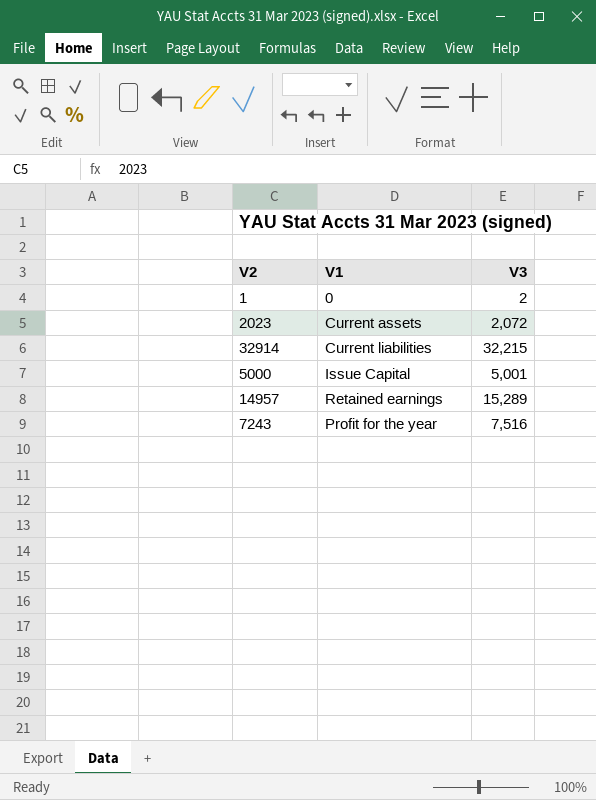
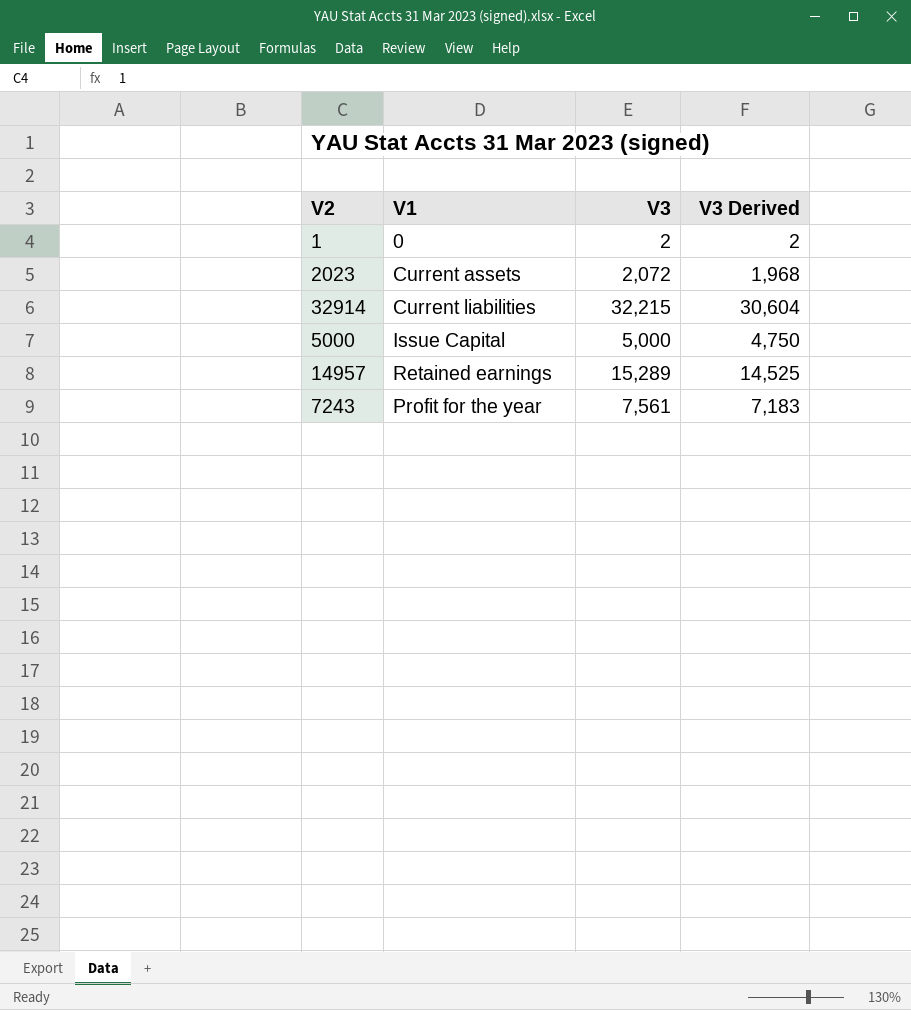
column V3 Derived | formula: none -> [V3] * 0.95
5000 | V3: 5,001 -> 5,000
7243 | V3: 7,516 -> 7,561

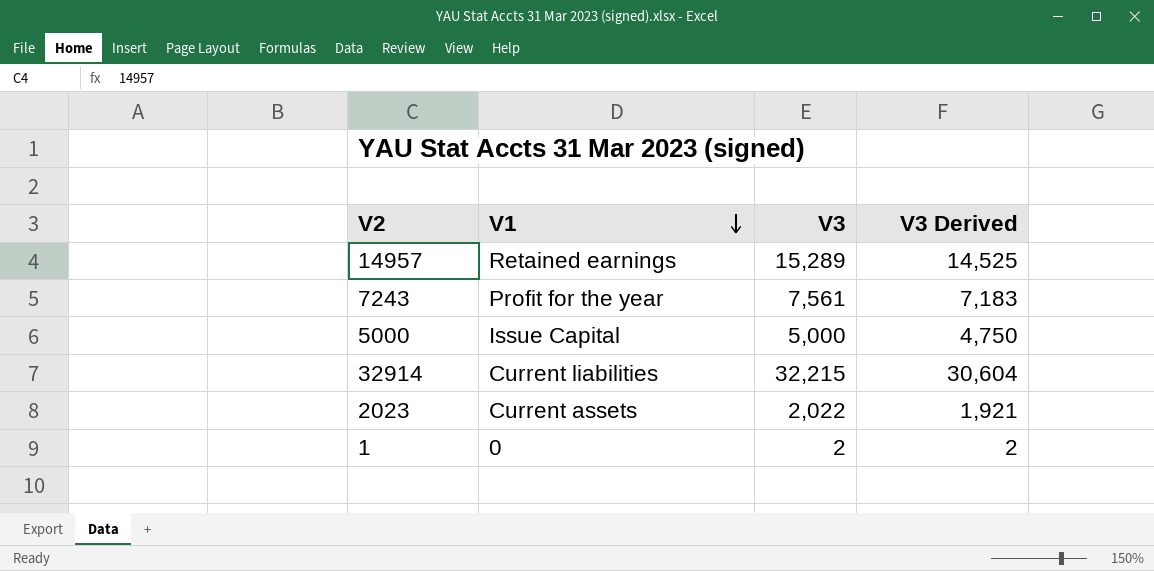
row order: none -> V1 descending
2023 | V3: 2,072 -> 2,022
2023 | V3 Derived: 1,968 -> 1,921

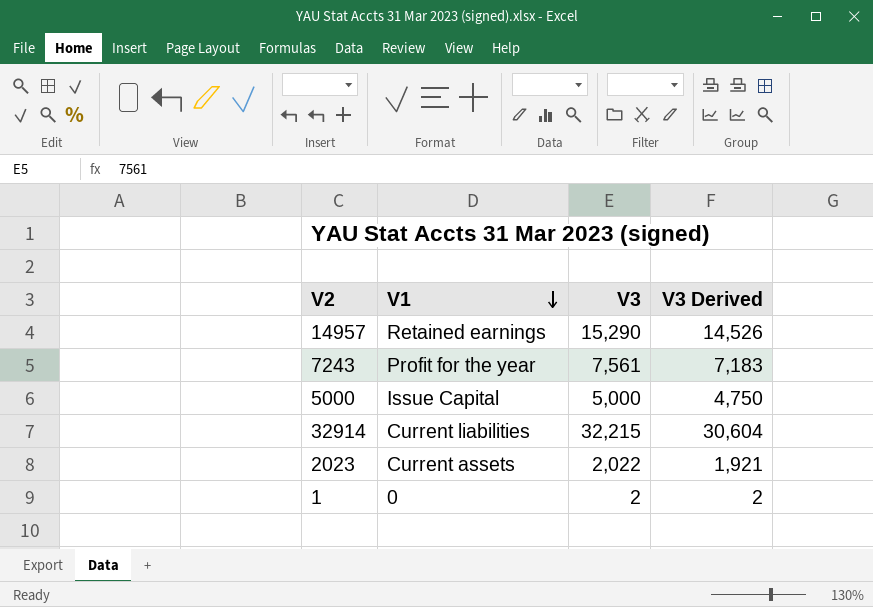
14957 | V3: 15,289 -> 15,290
14957 | V3 Derived: 14,525 -> 14,526

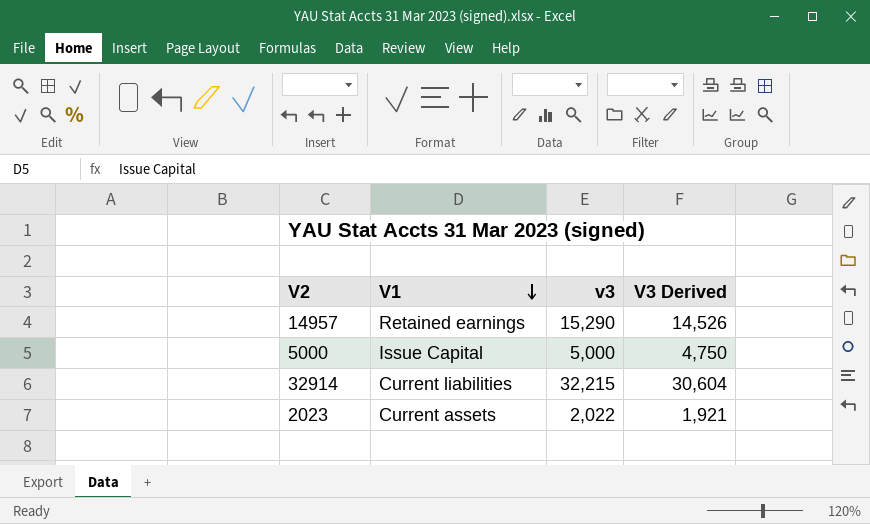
column name: V3 -> v3
row 7243: Profit for the year | 7,561 | 7,183 -> none
row 1: 0 | 2 | 2 -> none

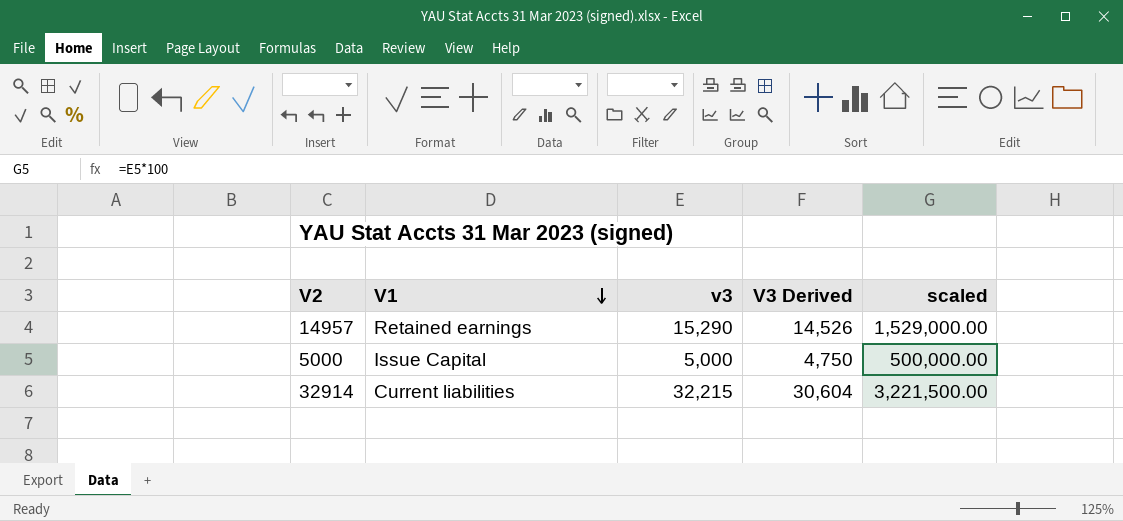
column scaled | formula: none -> [v3] * 100
row 2023: Current assets | 2,022 | 1,921 -> none

